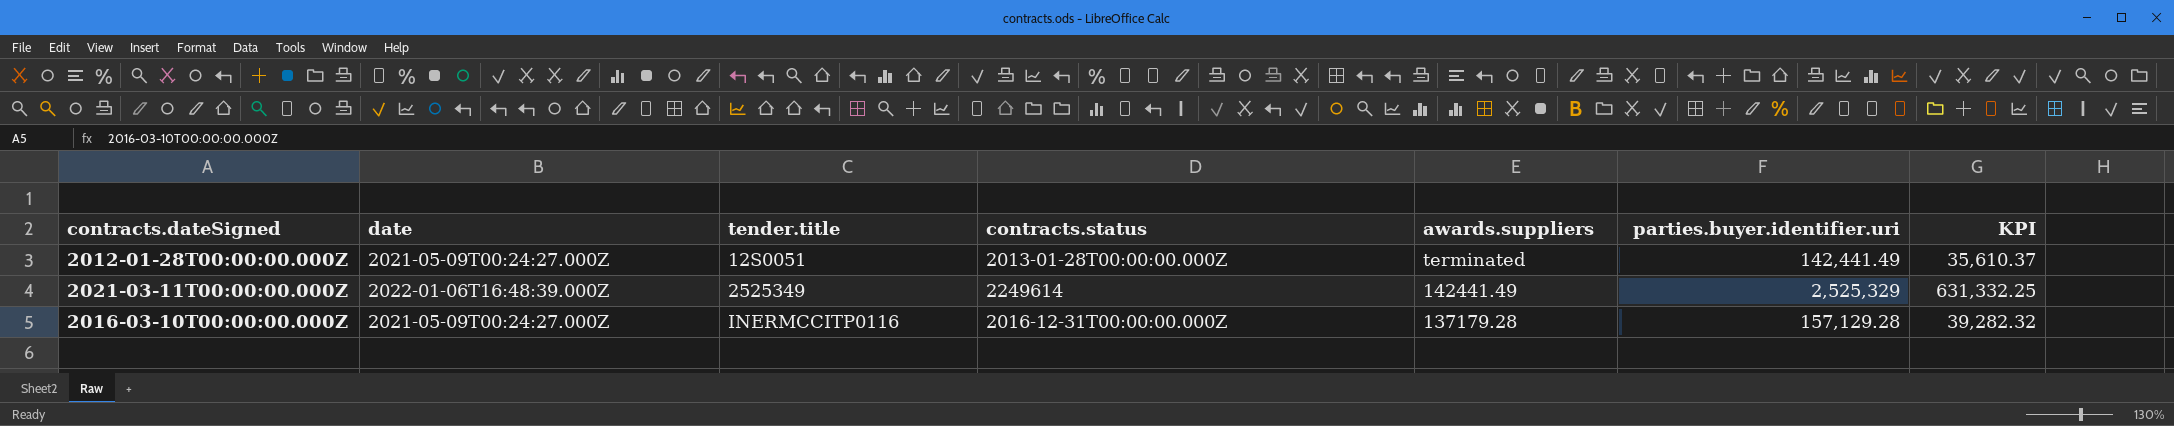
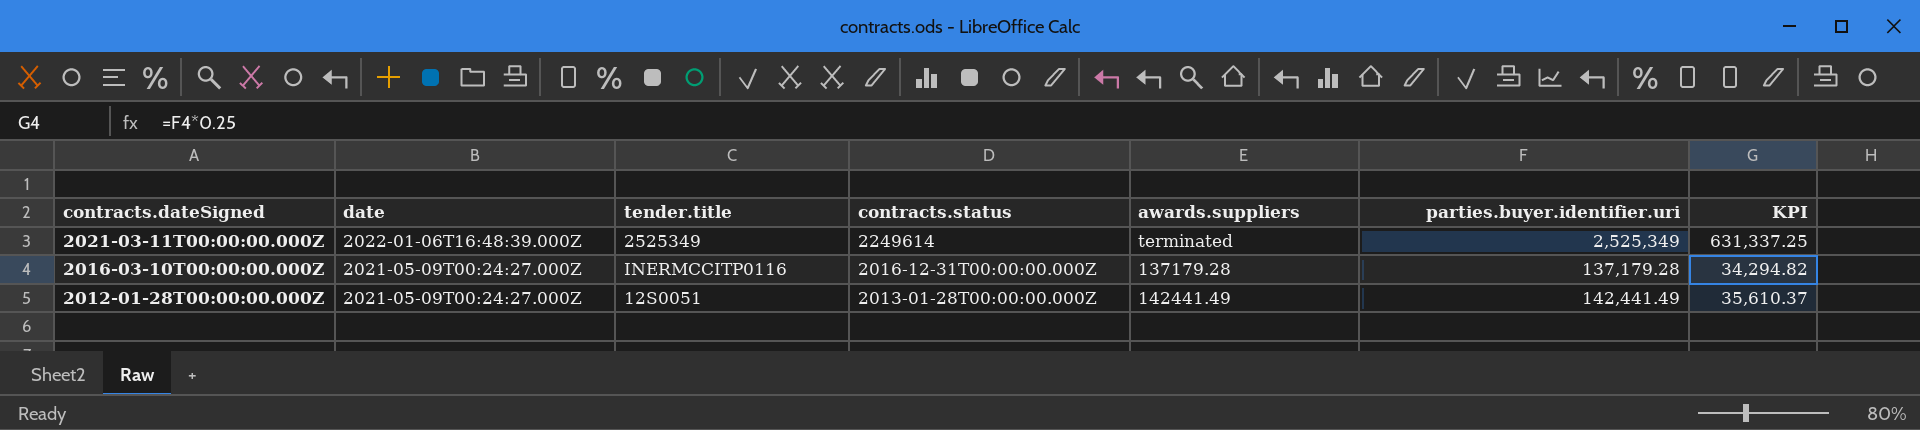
row order: tender.title ascending -> contracts.dateSigned descending
2021-03-11T00:00:00.000Z | awards.suppliers: 142441.49 -> terminated
2021-03-11T00:00:00.000Z | parties.buyer.identifier.uri: 2,525,329 -> 2,525,349
2021-03-11T00:00:00.000Z | KPI: 631,332.25 -> 631,337.25
2016-03-10T00:00:00.000Z | parties.buyer.identifier.uri: 157,129.28 -> 137,179.28
2016-03-10T00:00:00.000Z | KPI: 39,282.32 -> 34,294.82
2012-01-28T00:00:00.000Z | awards.suppliers: terminated -> 142441.49

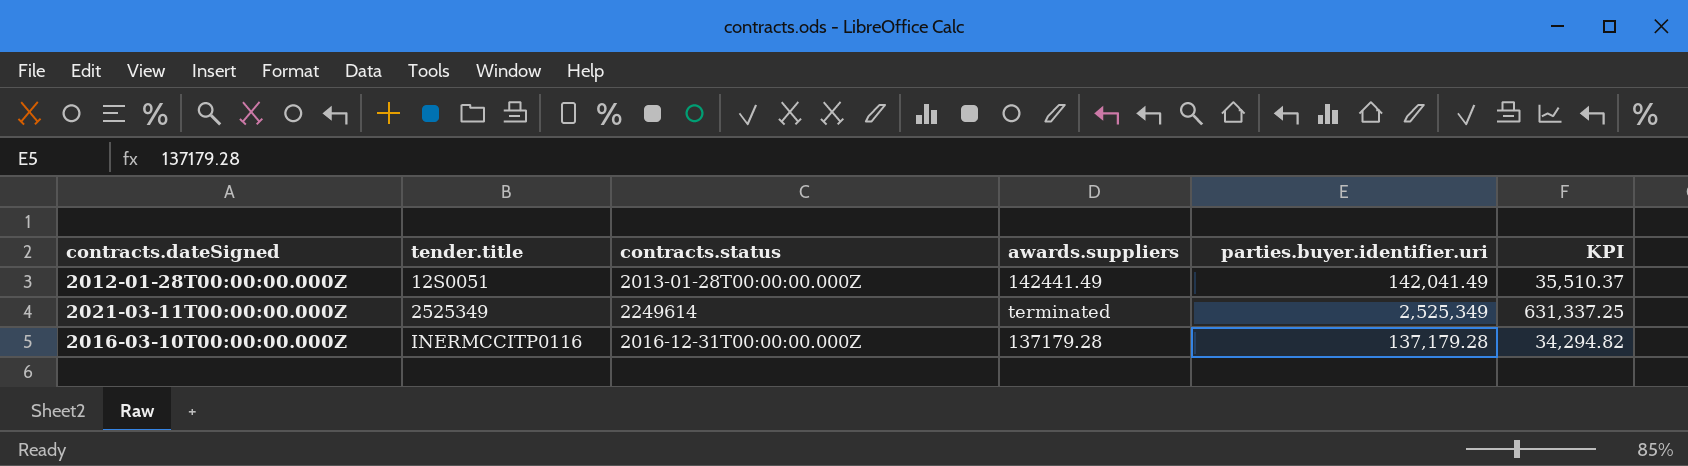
row order: contracts.dateSigned descending -> tender.title ascending
column date | position: 2 -> none
2012-01-28T00:00:00.000Z | parties.buyer.identifier.uri: 142,441.49 -> 142,041.49
2012-01-28T00:00:00.000Z | KPI: 35,610.37 -> 35,510.37

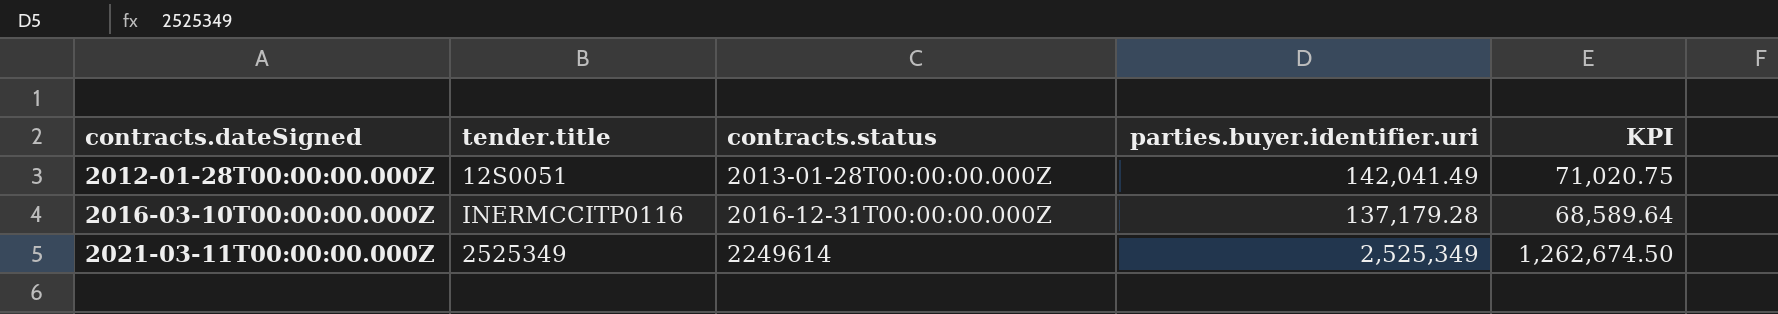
row order: tender.title ascending -> contracts.dateSigned ascending
column awards.suppliers | position: 4 -> none
column KPI | formula: [parties.buyer.identifier.uri] * 0.25 -> [parties.buyer.identifier.uri] * 0.5

